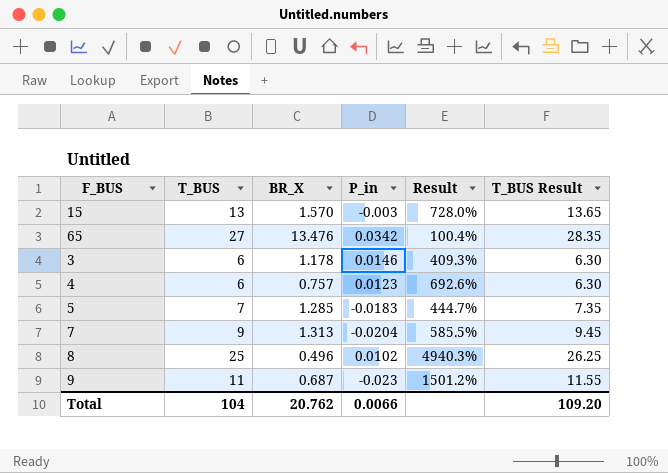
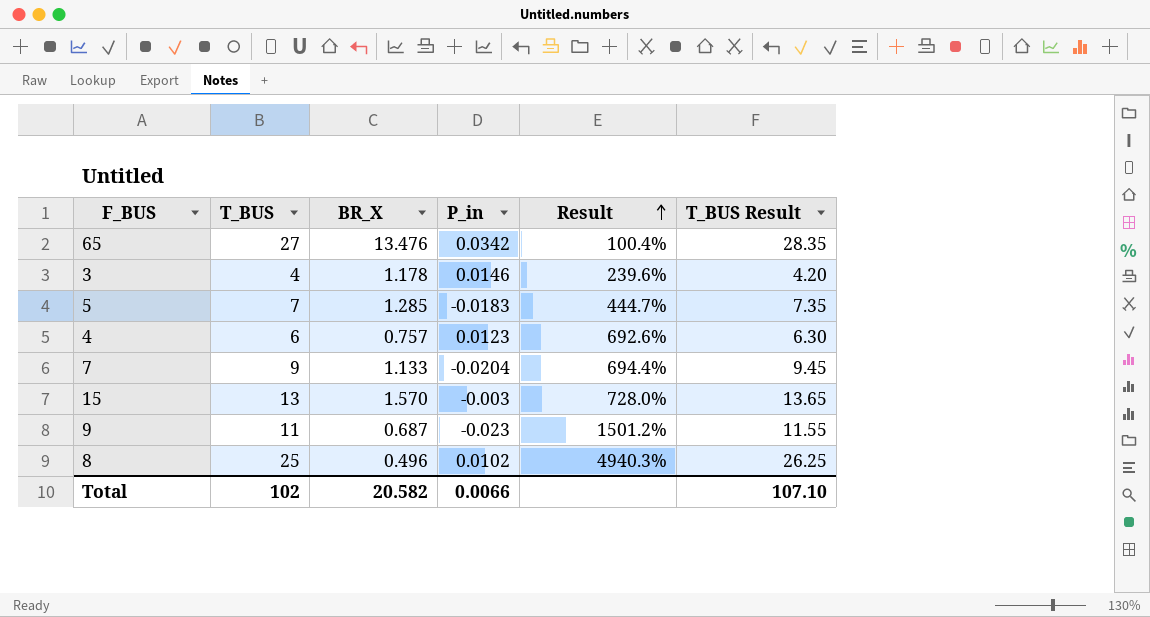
row order: none -> Result ascending
3 | T_BUS: 6 -> 4
3 | Result: 409.3% -> 239.6%
3 | T_BUS Result: 6.30 -> 4.20
7 | BR_X: 1.313 -> 1.133
7 | Result: 585.5% -> 694.4%
Total | T_BUS: 104 -> 102
Total | BR_X: 20.762 -> 20.582
Total | T_BUS Result: 109.20 -> 107.10

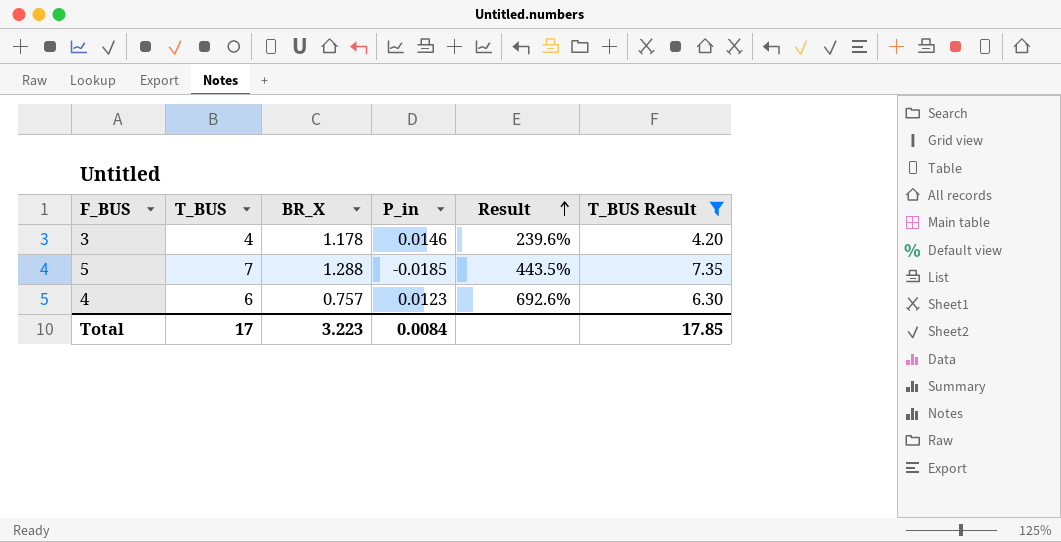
filter: none -> T_BUS Result <= 7.35
5 | BR_X: 1.285 -> 1.288
5 | P_in: -0.0183 -> -0.0185
5 | Result: 444.7% -> 443.5%
Total | T_BUS: 102 -> 17
Total | BR_X: 20.582 -> 3.223
Total | P_in: 0.0066 -> 0.0084
Total | T_BUS Result: 107.10 -> 17.85

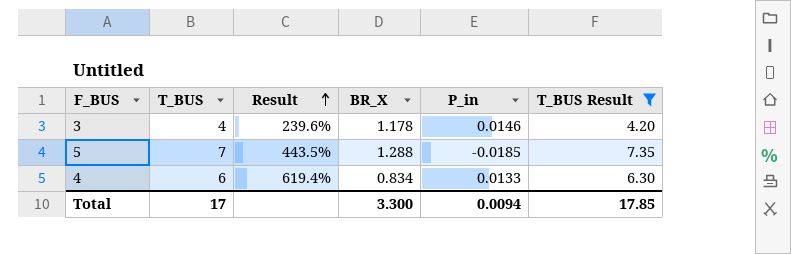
column Result | position: 5 -> 3
4 | Result: 692.6% -> 619.4%
4 | BR_X: 0.757 -> 0.834
4 | P_in: 0.0123 -> 0.0133
Total | BR_X: 3.223 -> 3.300
Total | P_in: 0.0084 -> 0.0094

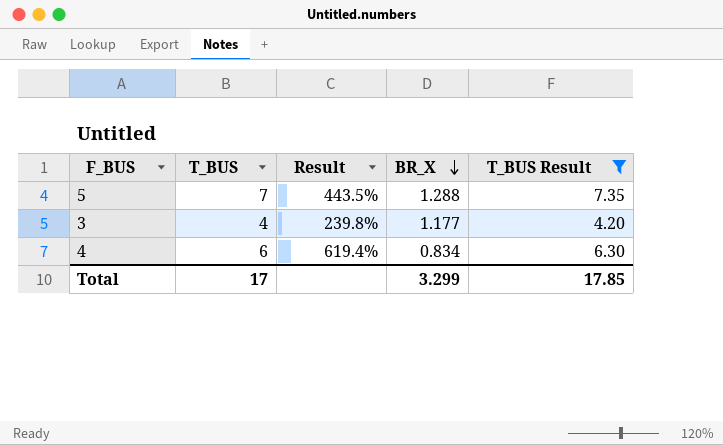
row order: Result ascending -> BR_X descending
column P_in | position: 5 -> none
3 | Result: 239.6% -> 239.8%
3 | BR_X: 1.178 -> 1.177
Total | BR_X: 3.300 -> 3.299

